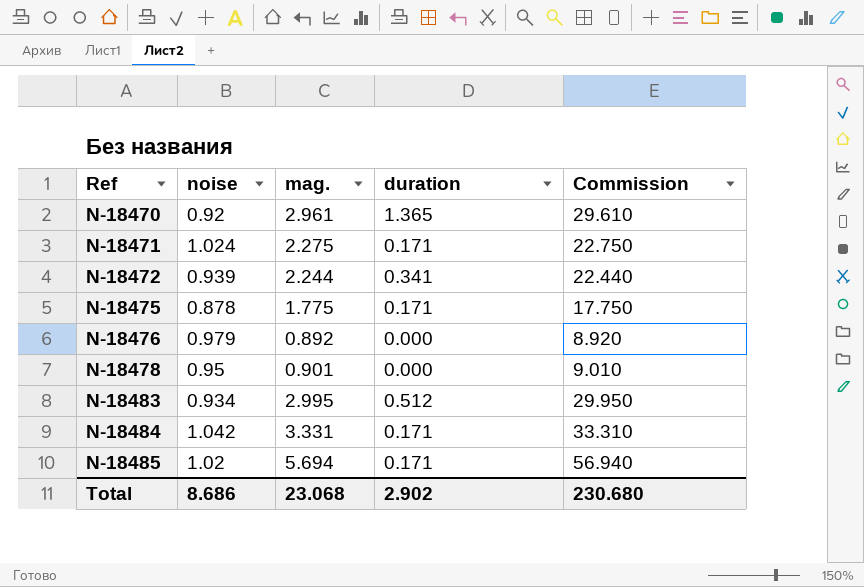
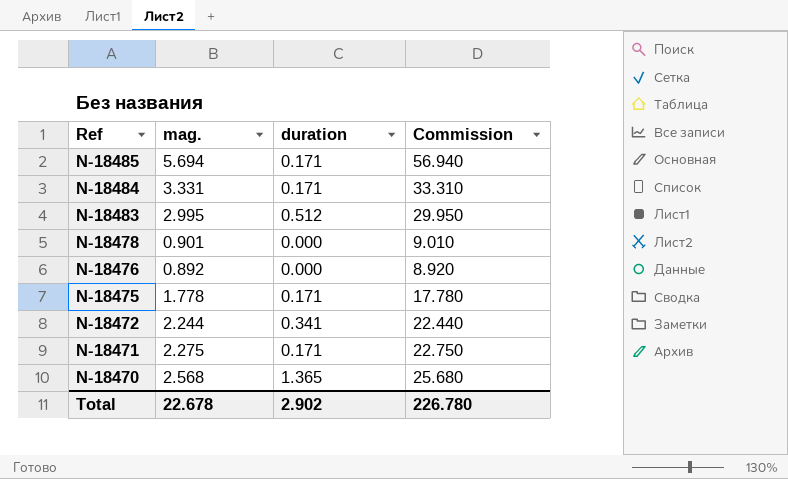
row order: Ref ascending -> Ref descending
column noise | position: 2 -> none
N-18475 | mag.: 1.775 -> 1.778
N-18475 | Commission: 17.750 -> 17.780
N-18470 | mag.: 2.961 -> 2.568
N-18470 | Commission: 29.610 -> 25.680
Total | mag.: 23.068 -> 22.678
Total | Commission: 230.680 -> 226.780

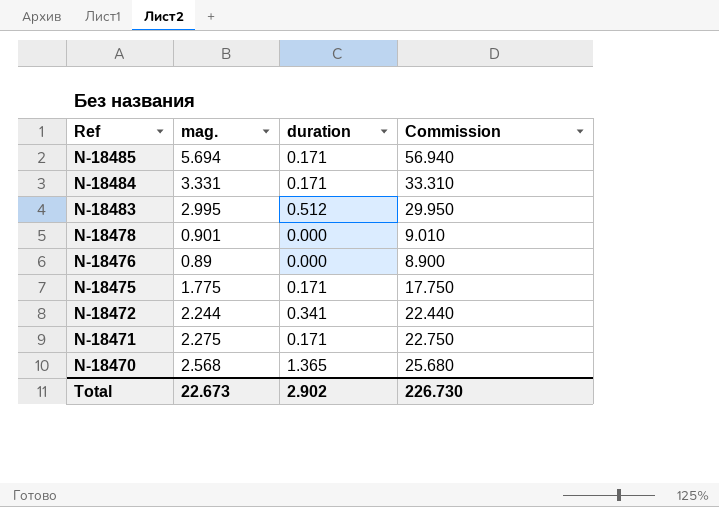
N-18476 | mag.: 0.892 -> 0.89
N-18476 | Commission: 8.920 -> 8.900
N-18475 | mag.: 1.778 -> 1.775
N-18475 | Commission: 17.780 -> 17.750
Total | mag.: 22.678 -> 22.673
Total | Commission: 226.780 -> 226.730

